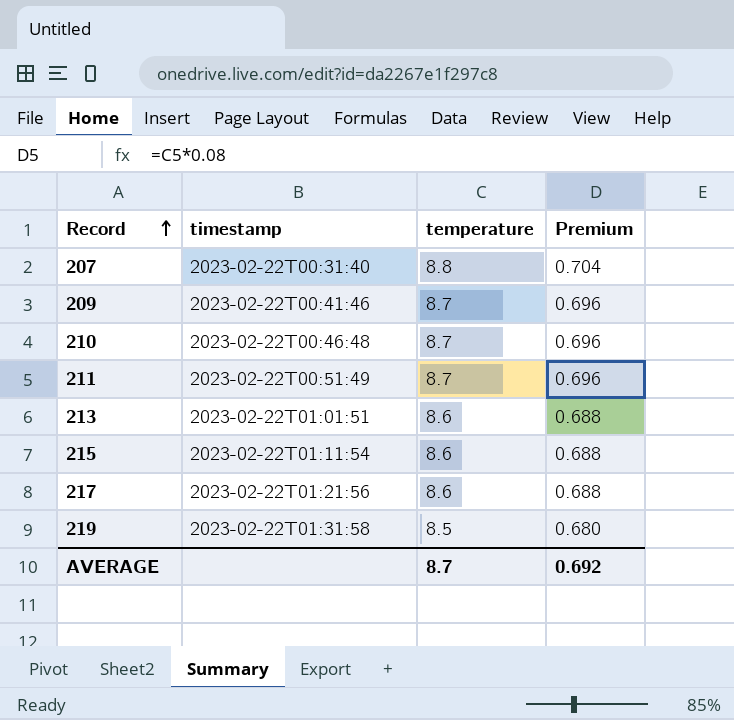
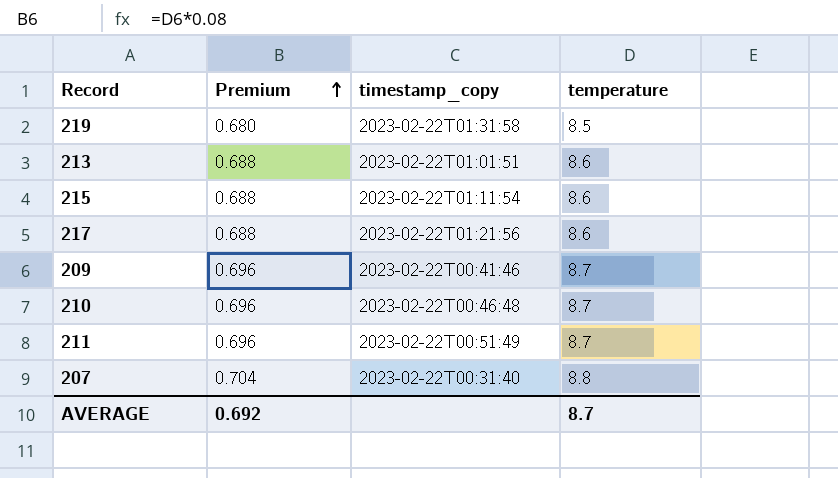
row order: Record ascending -> Premium ascending
column Premium | position: 4 -> 2
column name: timestamp -> timestamp_copy

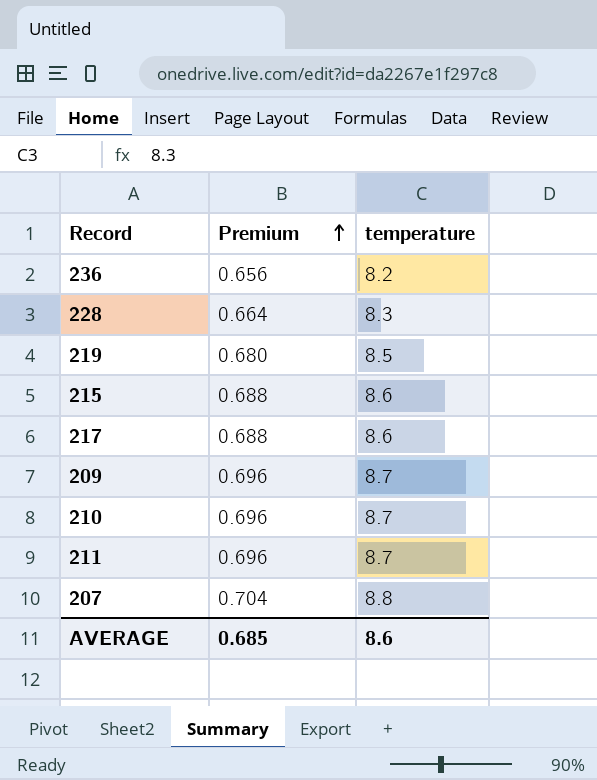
column timestamp_copy | position: 3 -> none
row 213: 0.688 | 2023-02-22T01:01:51 | 8.6 -> none
row 236: none -> 0.656 | 8.2
row 228: none -> 0.664 | 8.3
AVERAGE | Premium: 0.692 -> 0.685
AVERAGE | temperature: 8.7 -> 8.6

